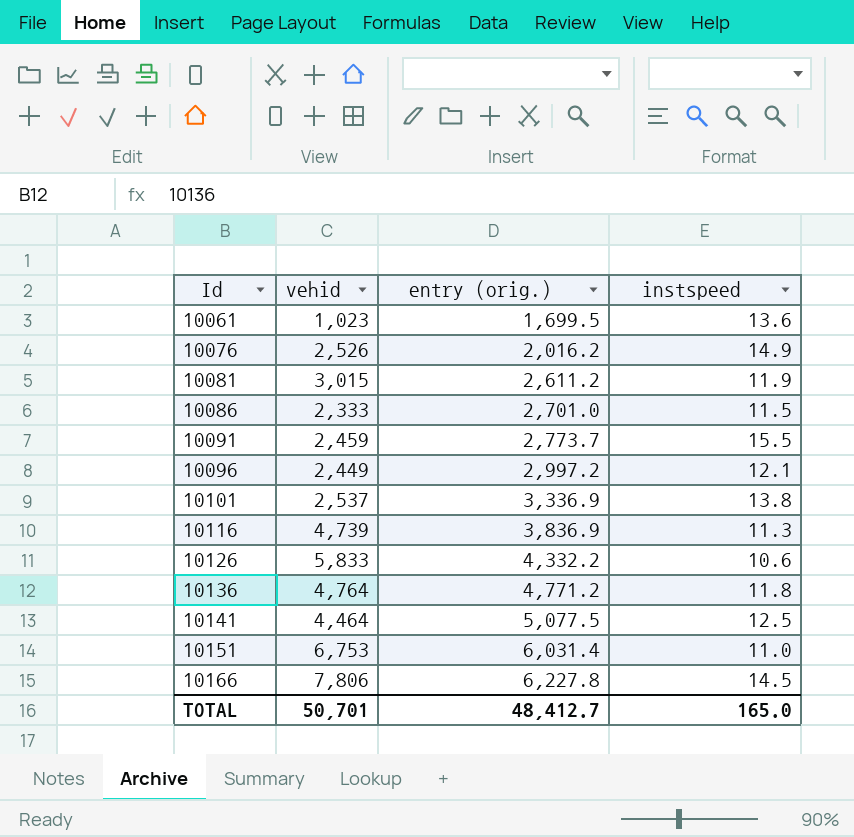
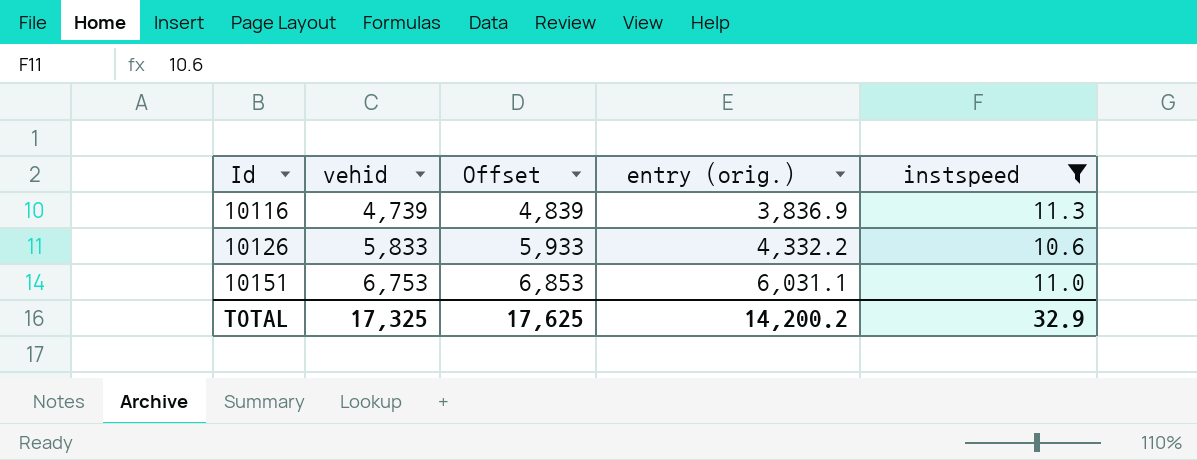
filter: none -> instspeed <= 11.3
column Offset | formula: none -> [vehid] + 100
10151 | entry (orig.): 6,031.4 -> 6,031.1
TOTAL | vehid: 50,701 -> 17,325
TOTAL | entry (orig.): 48,412.7 -> 14,200.2
TOTAL | instspeed: 165.0 -> 32.9

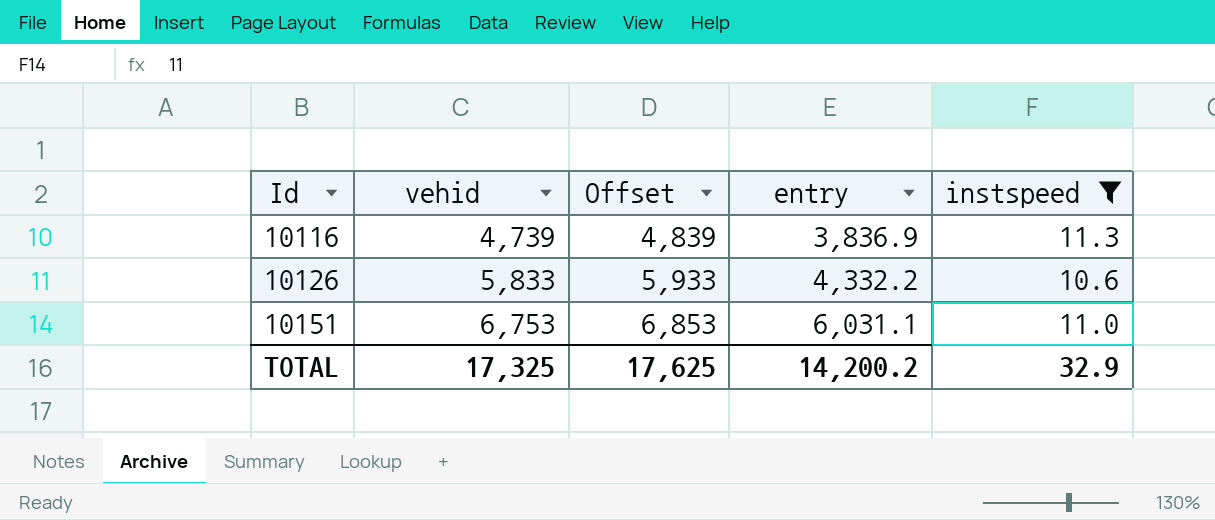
column name: entry (orig.) -> entry

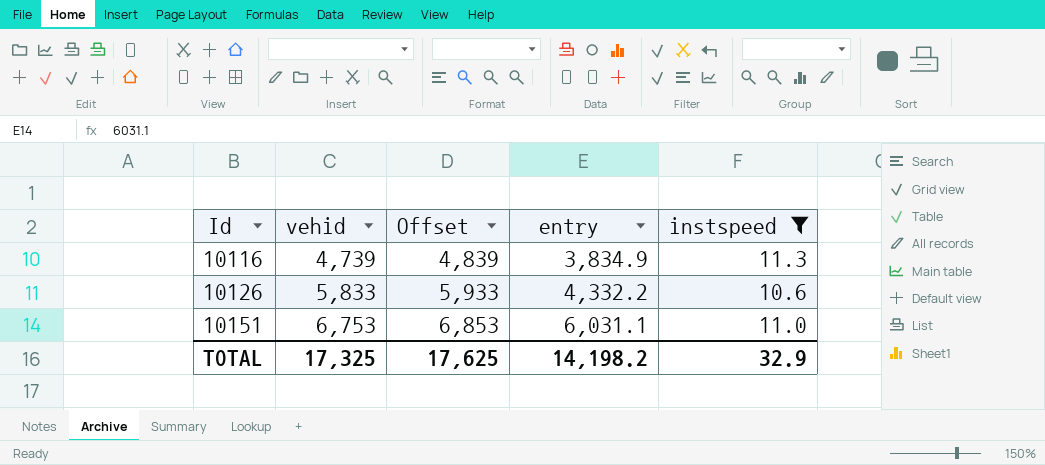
10116 | entry: 3,836.9 -> 3,834.9
TOTAL | entry: 14,200.2 -> 14,198.2

